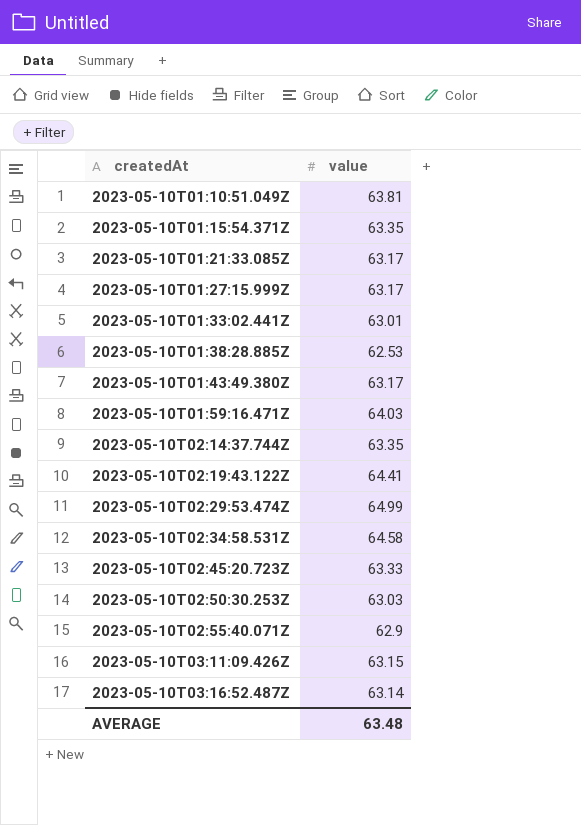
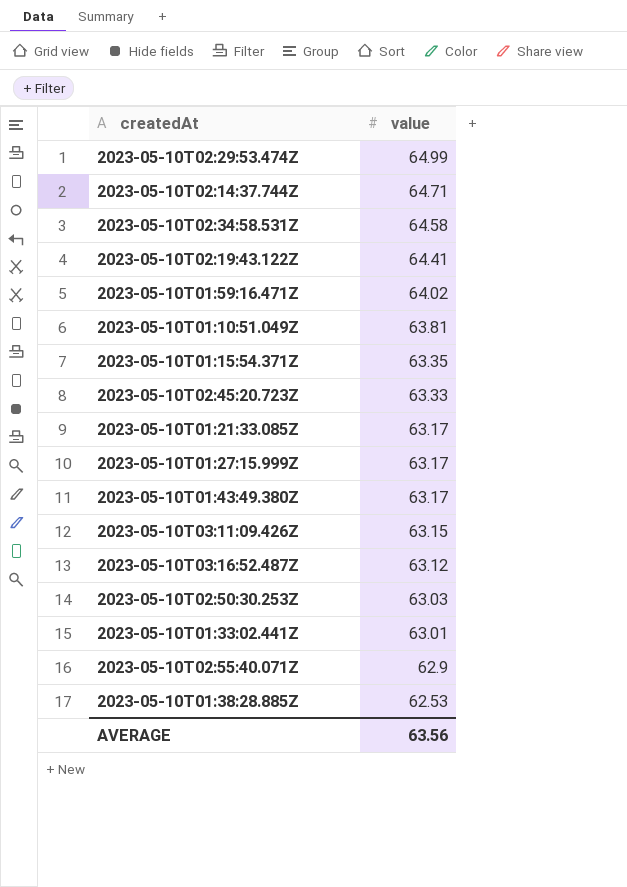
row order: createdAt ascending -> value descending
2023-05-10T02:14:37.744Z | value: 63.35 -> 64.71
2023-05-10T01:59:16.471Z | value: 64.03 -> 64.02
2023-05-10T03:16:52.487Z | value: 63.14 -> 63.12
AVERAGE | value: 63.48 -> 63.56

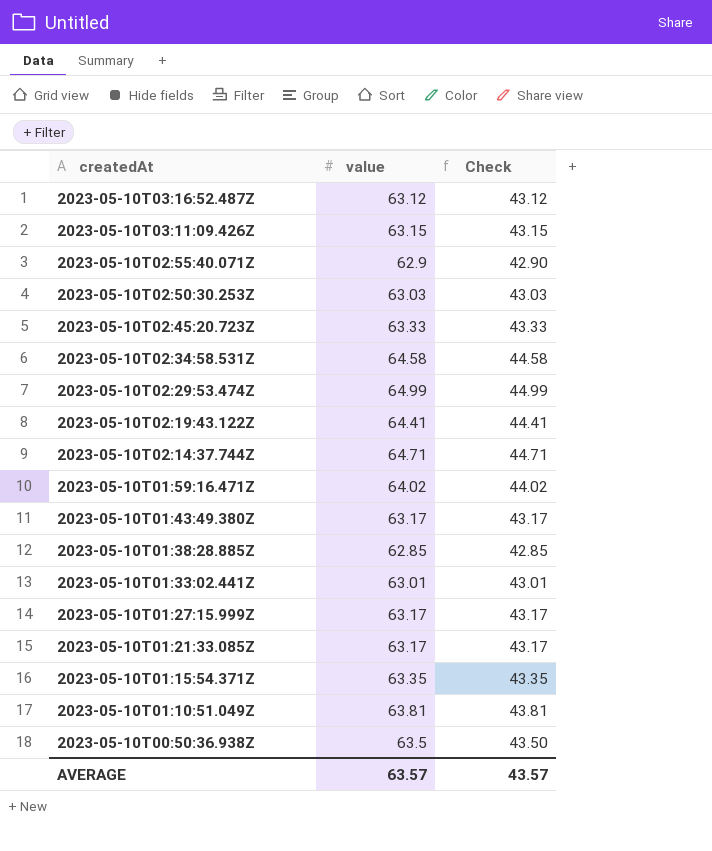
row order: value descending -> createdAt descending
column Check | formula: none -> [value] - 20
2023-05-10T01:38:28.885Z | value: 62.53 -> 62.85
row 2023-05-10T00:50:36.938Z: none -> 63.5 | 43.50
AVERAGE | value: 63.56 -> 63.57

